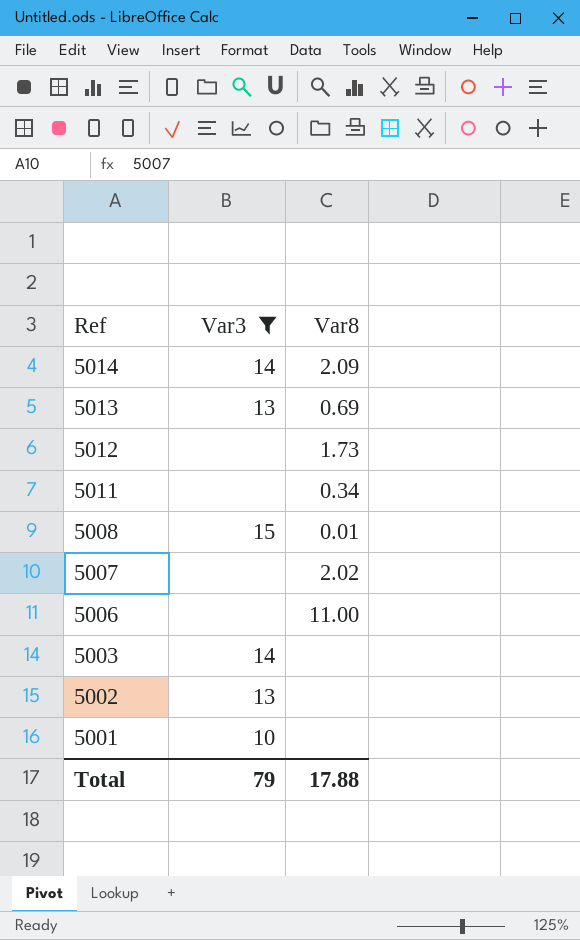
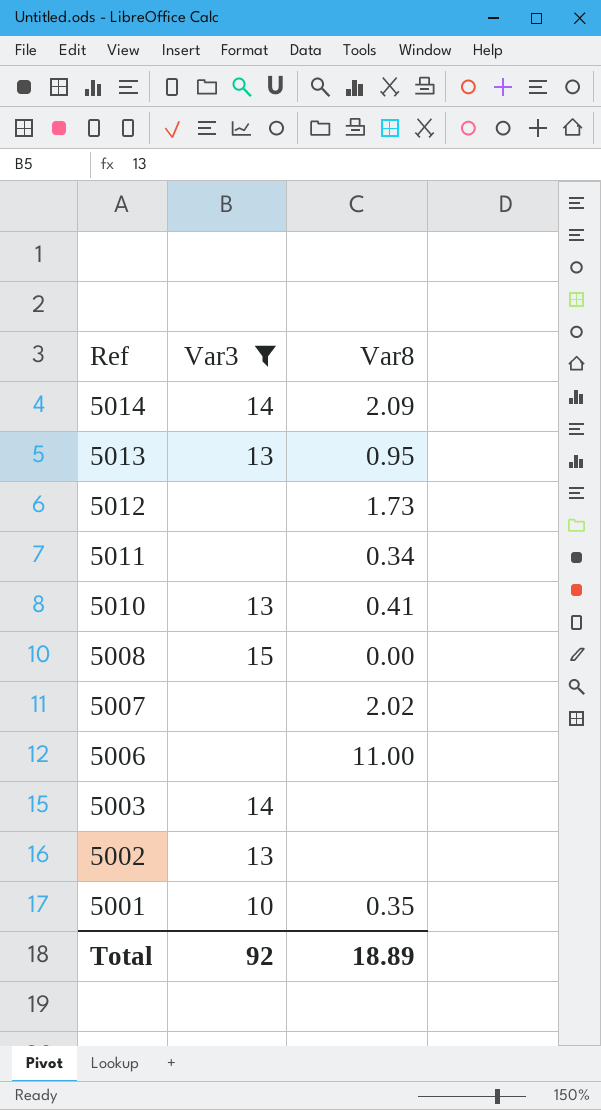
5013 | Var8: 0.69 -> 0.95
row 5010: none -> 13 | 0.41
5008 | Var8: 0.01 -> 0.00
5001 | Var8: none -> 0.35
Total | Var3: 79 -> 92
Total | Var8: 17.88 -> 18.89

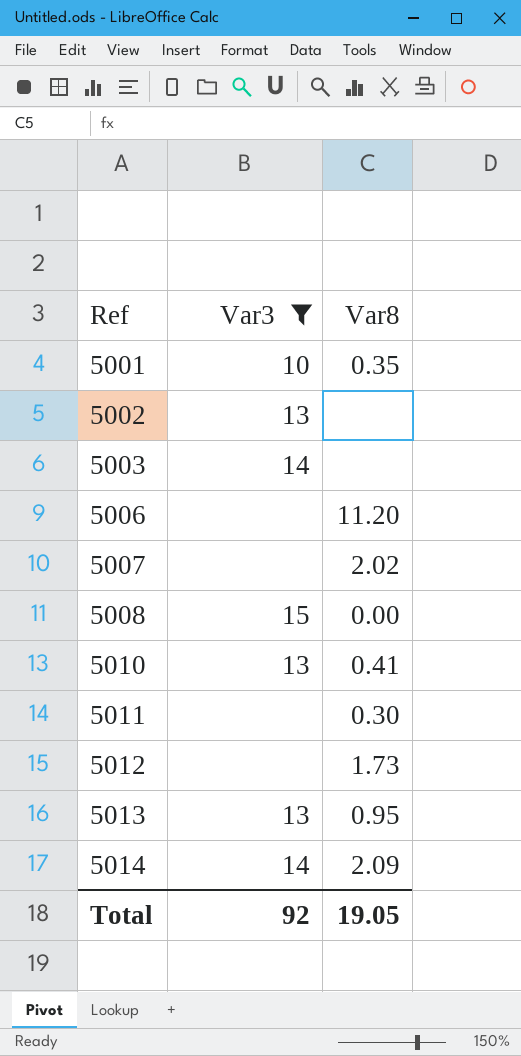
row order: Ref descending -> Ref ascending
5006 | Var8: 11.00 -> 11.20
5011 | Var8: 0.34 -> 0.30
Total | Var8: 18.89 -> 19.05

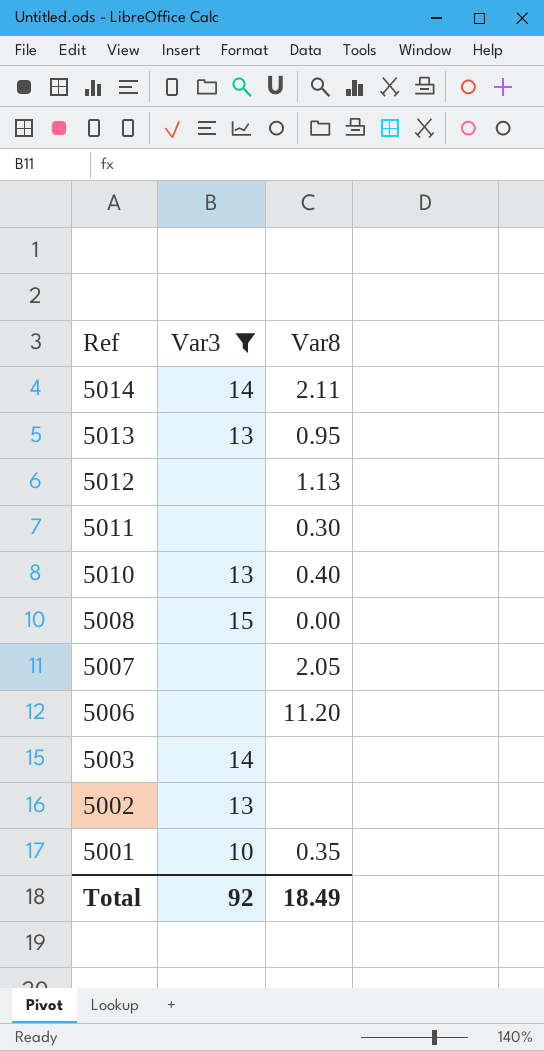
row order: Ref ascending -> Ref descending
5014 | Var8: 2.09 -> 2.11
5012 | Var8: 1.73 -> 1.13
5010 | Var8: 0.41 -> 0.40
5007 | Var8: 2.02 -> 2.05
Total | Var8: 19.05 -> 18.49

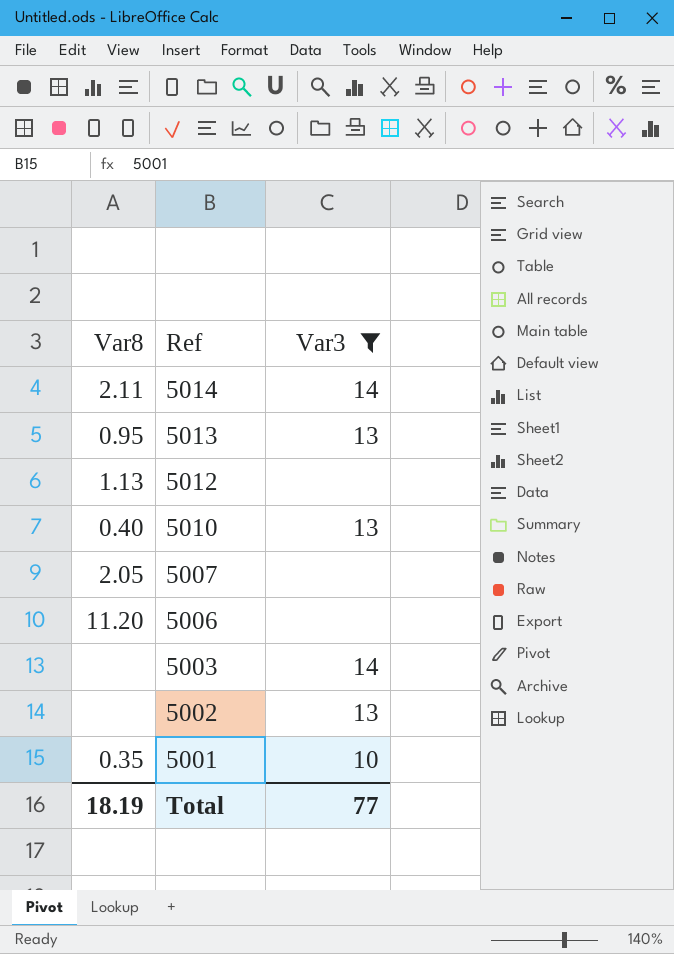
column Var8 | position: 3 -> 1
row 5011: none | 0.30 -> none
row 5008: 15 | 0.00 -> none
Total | Var8: 18.49 -> 18.19
Total | Var3: 92 -> 77

